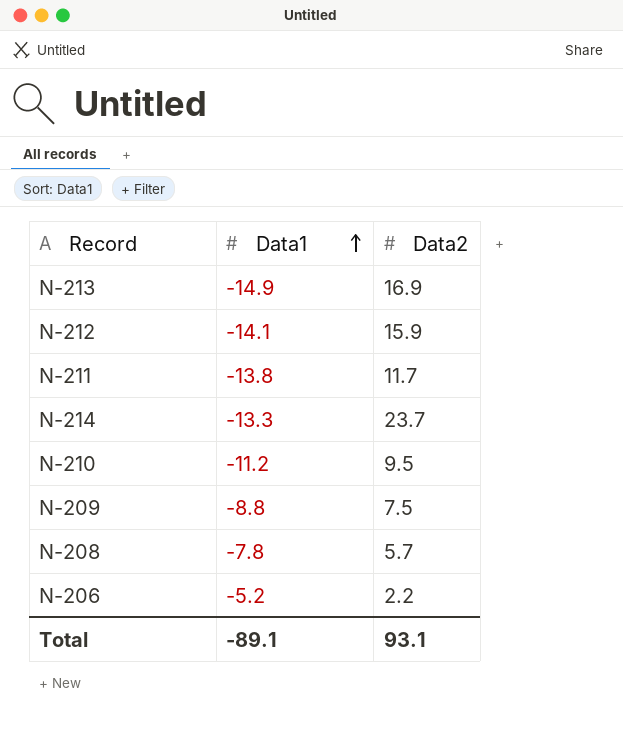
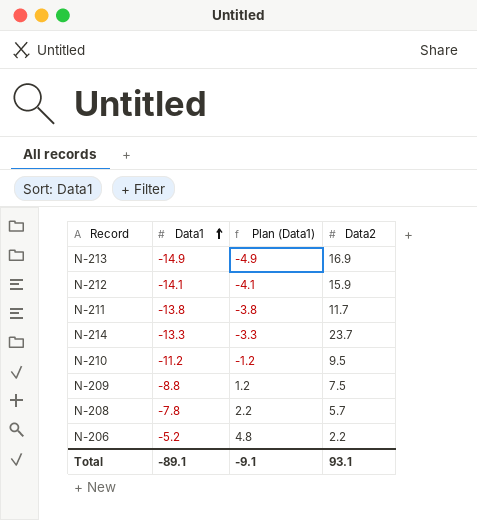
column Plan (Data1) | formula: none -> [Data1] + 10

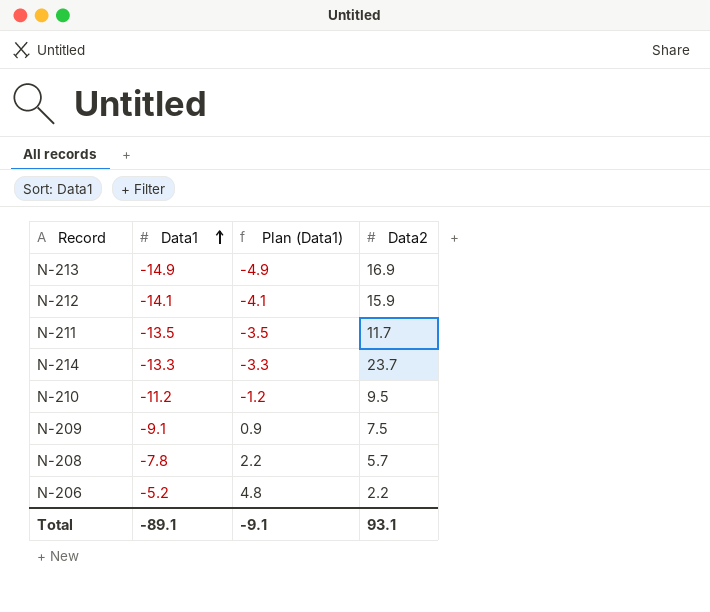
N-211 | Data1: -13.8 -> -13.5
N-211 | Plan (Data1): -3.8 -> -3.5
N-209 | Data1: -8.8 -> -9.1
N-209 | Plan (Data1): 1.2 -> 0.9

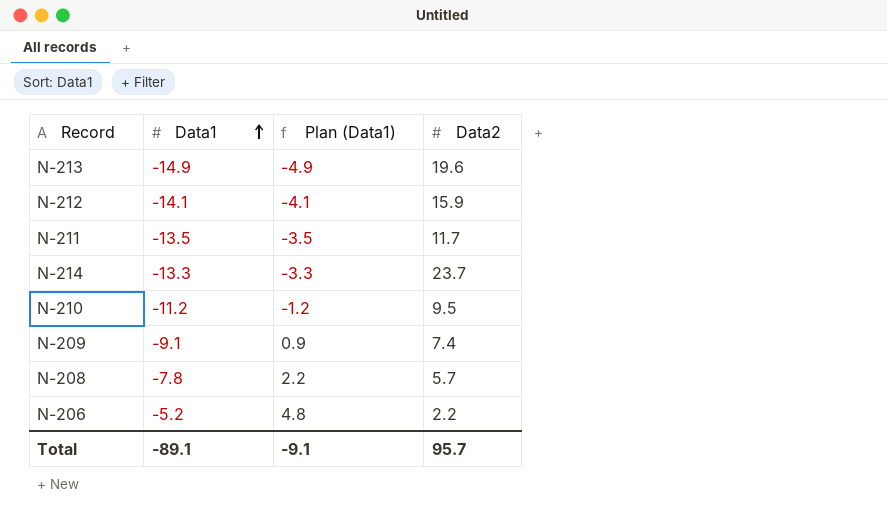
N-213 | Data2: 16.9 -> 19.6
N-209 | Data2: 7.5 -> 7.4
Total | Data2: 93.1 -> 95.7

